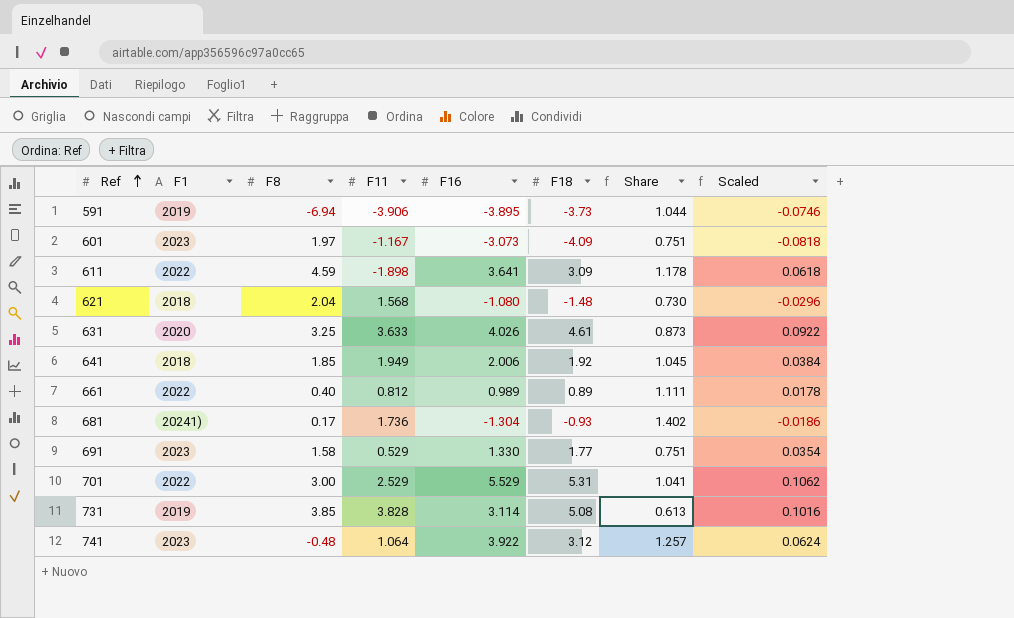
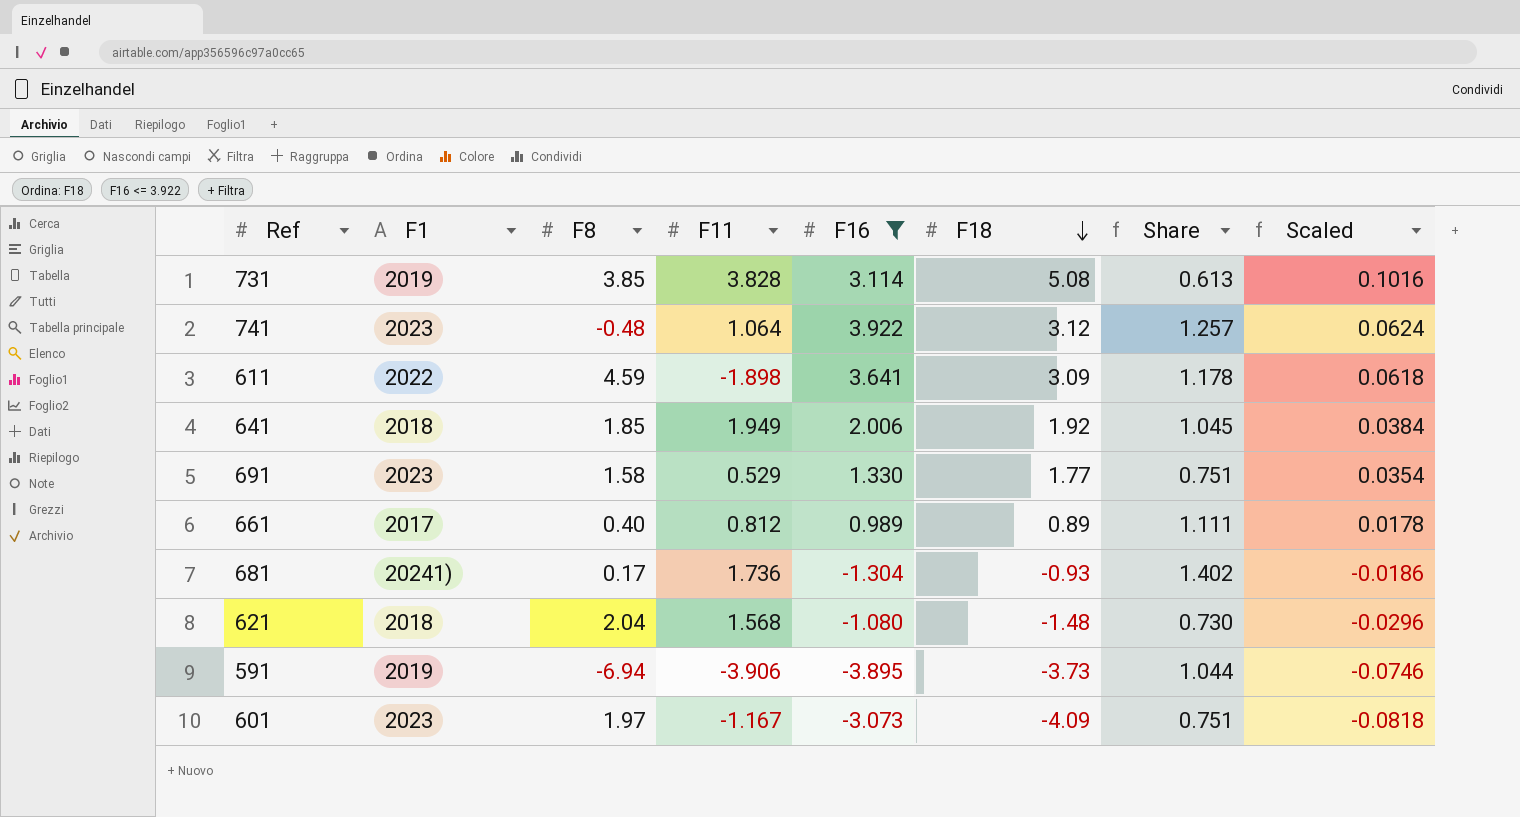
filter: none -> F16 <= 3.922
row order: Ref ascending -> F18 descending
661 | F1: 2022 -> 2017

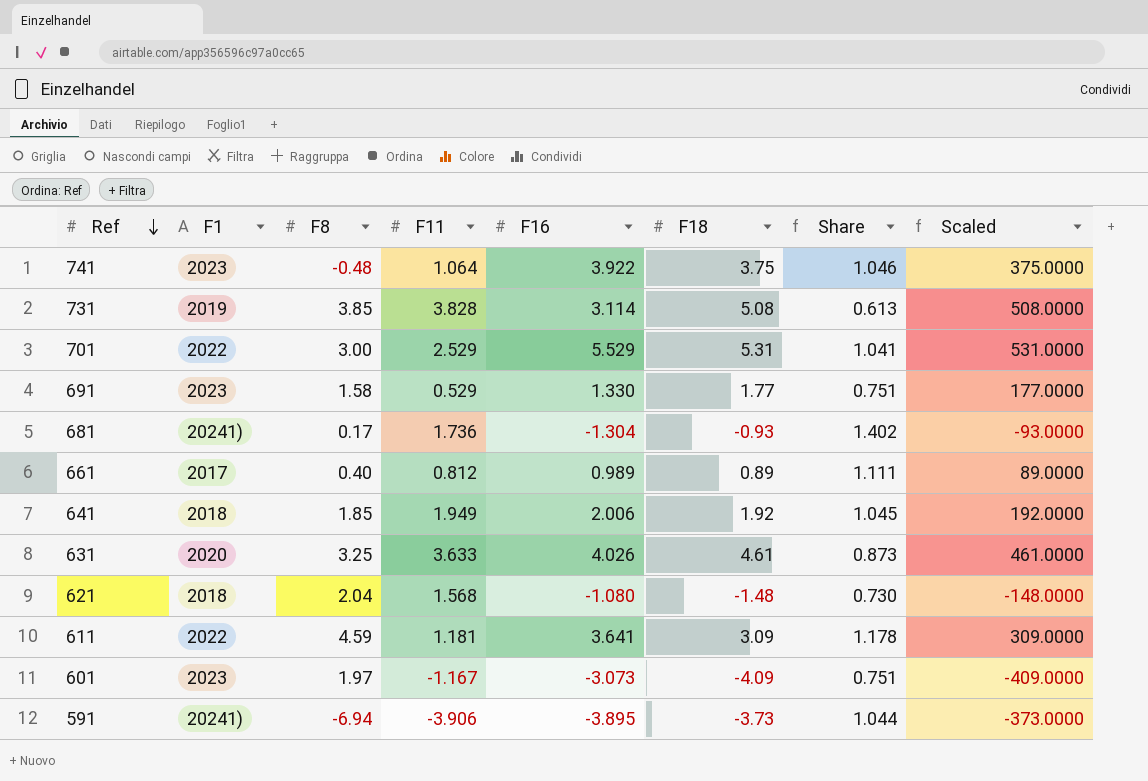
filter: F16 <= 3.922 -> none
row order: F18 descending -> Ref descending
column Scaled | formula: [F18] * 0.02 -> [F18] * 100
741 | F18: 3.12 -> 3.75
741 | Share: 1.257 -> 1.046
611 | F11: -1.898 -> 1.181
591 | F1: 2019 -> 20241)

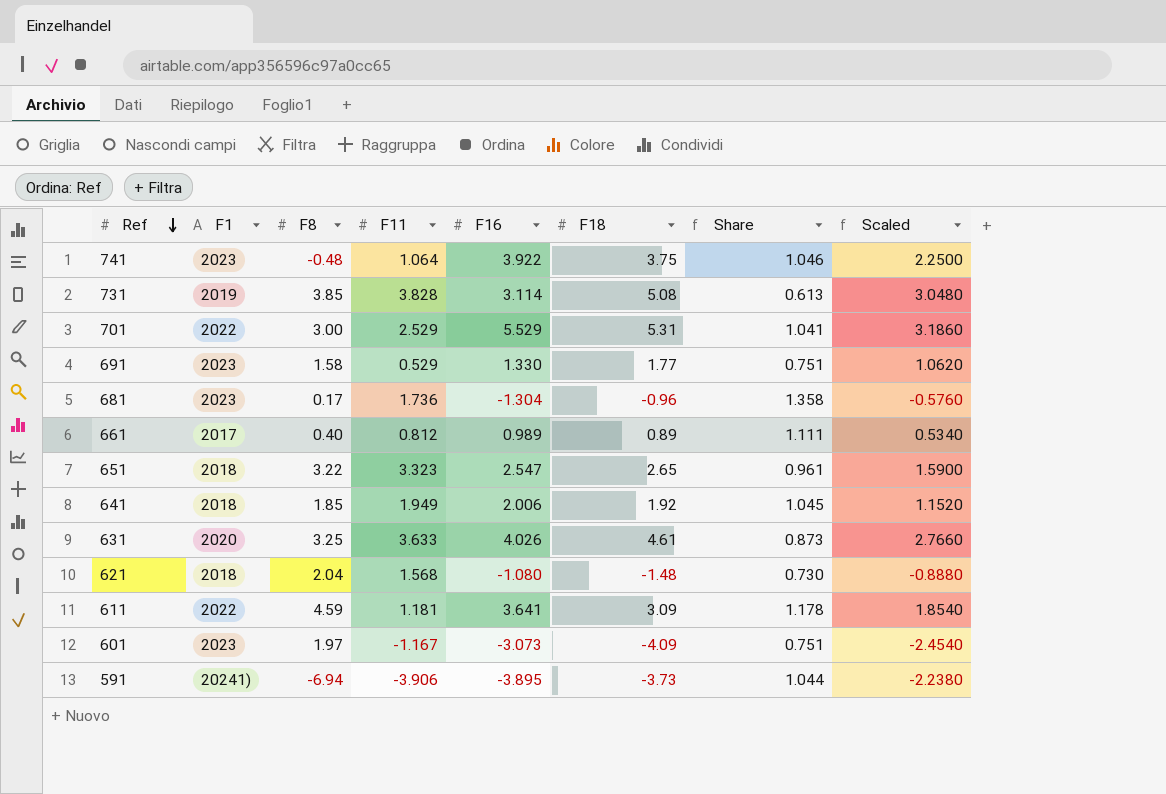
column Scaled | formula: [F18] * 100 -> [F18] * 0.6
681 | F1: 20241) -> 2023
681 | F18: -0.93 -> -0.96
681 | Share: 1.402 -> 1.358
row 651: none -> 2018 | 3.22 | 3.323 | 2.547 | 2.65 | 0.961 | 1.5900

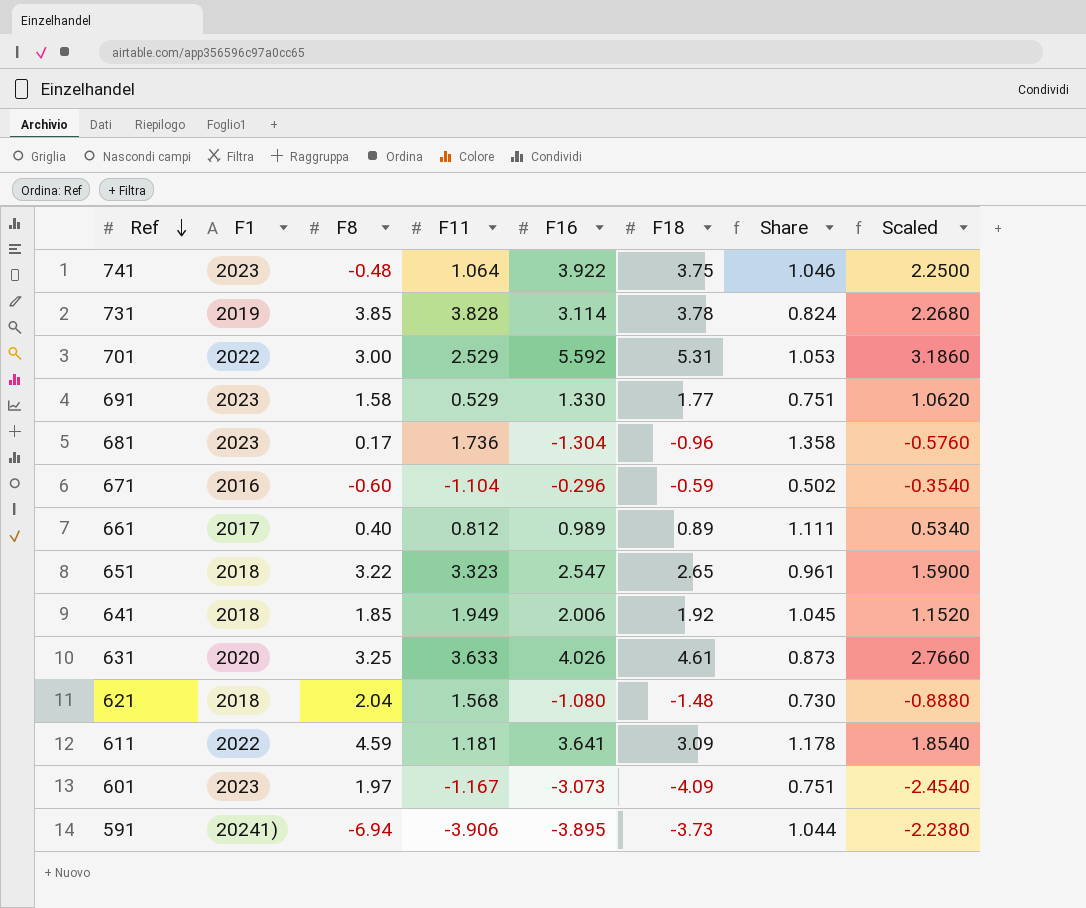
731 | F18: 5.08 -> 3.78
731 | Share: 0.613 -> 0.824
731 | Scaled: 3.0480 -> 2.2680
701 | F16: 5.529 -> 5.592
701 | Share: 1.041 -> 1.053
row 671: none -> 2016 | -0.60 | -1.104 | -0.296 | -0.59 | 0.502 | -0.3540

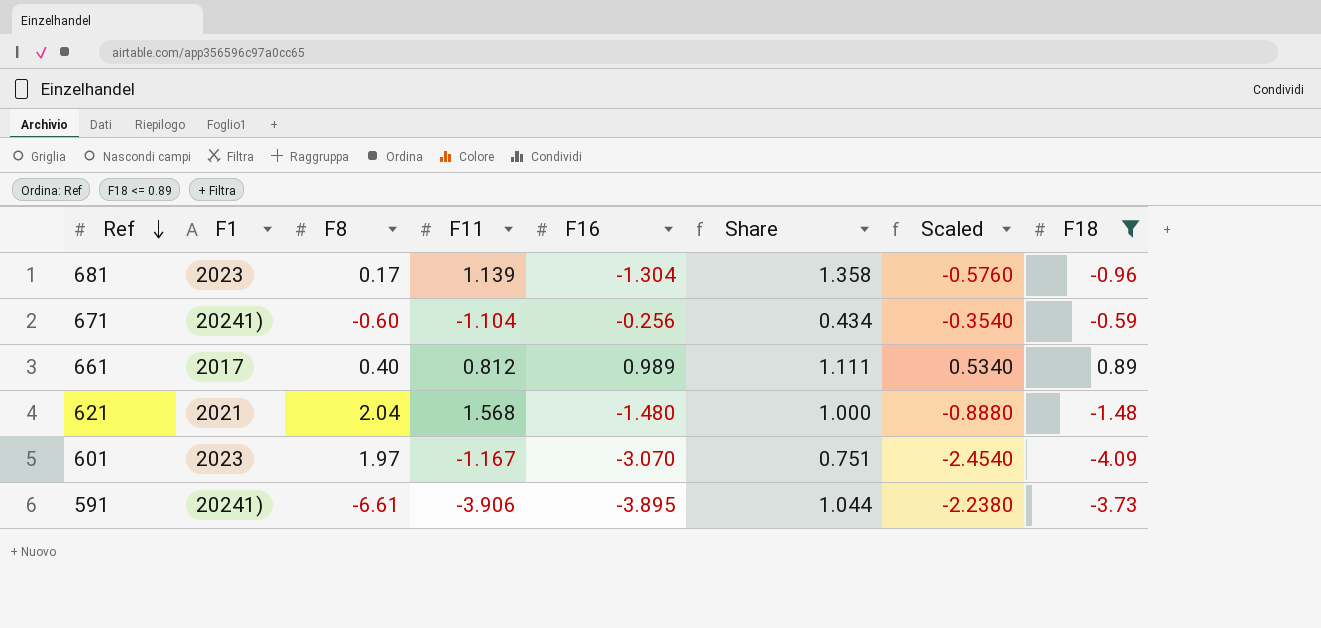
filter: none -> F18 <= 0.89
column F18 | position: 6 -> 8
681 | F11: 1.736 -> 1.139
671 | F1: 2016 -> 20241)
671 | F16: -0.296 -> -0.256
671 | Share: 0.502 -> 0.434
621 | F1: 2018 -> 2021
621 | F16: -1.080 -> -1.480
621 | Share: 0.730 -> 1.000
601 | F16: -3.073 -> -3.070
591 | F8: -6.94 -> -6.61

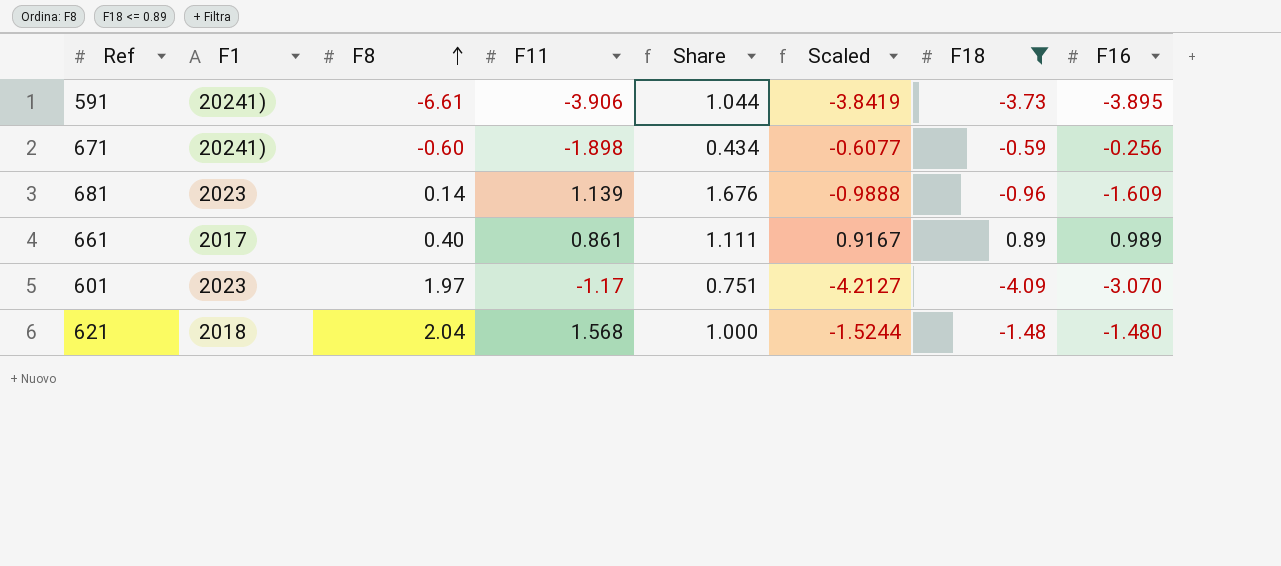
row order: Ref descending -> F8 ascending
column Scaled | formula: [F18] * 0.6 -> [F18] * 1.03
column F16 | position: 5 -> 8
671 | F11: -1.104 -> -1.898
681 | F8: 0.17 -> 0.14
681 | Share: 1.358 -> 1.676
681 | F16: -1.304 -> -1.609
661 | F11: 0.812 -> 0.861
601 | F11: -1.167 -> -1.17
621 | F1: 2021 -> 2018

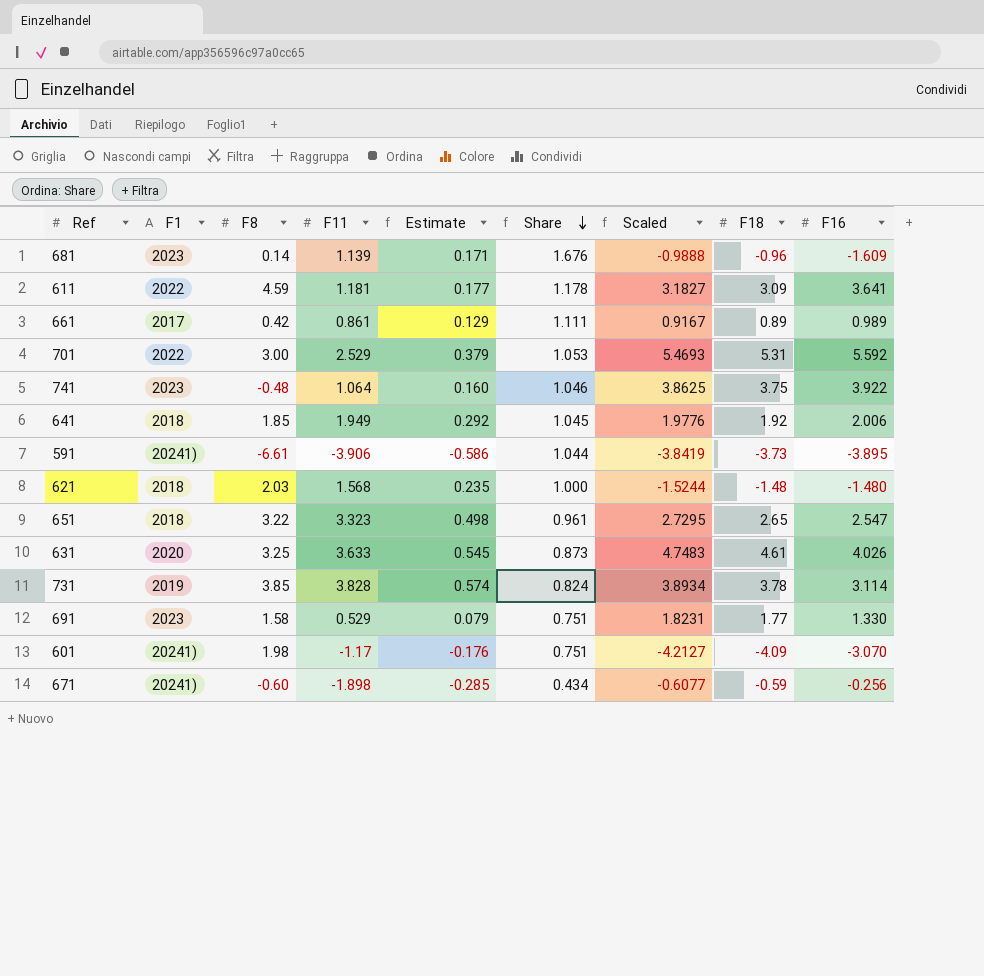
filter: F18 <= 0.89 -> none
row order: F8 ascending -> Share descending
column Estimate | formula: none -> [F11] * 0.15
661 | F8: 0.40 -> 0.42
621 | F8: 2.04 -> 2.03
601 | F1: 2023 -> 20241)
601 | F8: 1.97 -> 1.98

